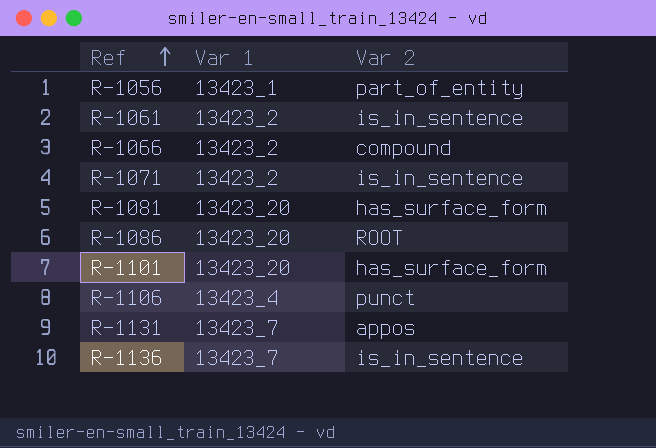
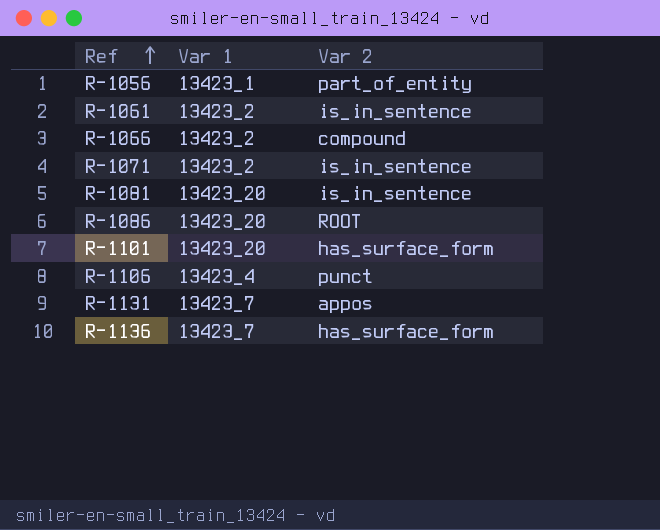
R-1081 | Var 2: has_surface_form -> is_in_sentence
R-1136 | Var 2: is_in_sentence -> has_surface_form

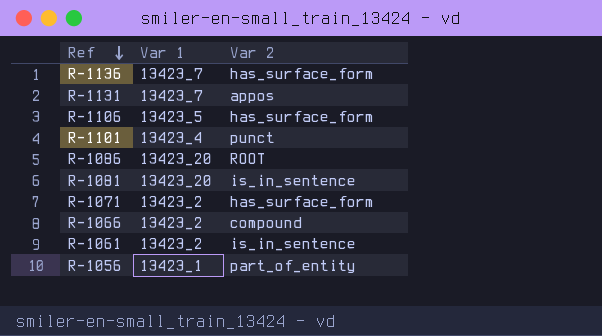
row order: Ref ascending -> Ref descending
R-1106 | Var 1: 13423_4 -> 13423_5
R-1106 | Var 2: punct -> has_surface_form
R-1101 | Var 1: 13423_20 -> 13423_4
R-1101 | Var 2: has_surface_form -> punct
R-1071 | Var 2: is_in_sentence -> has_surface_form

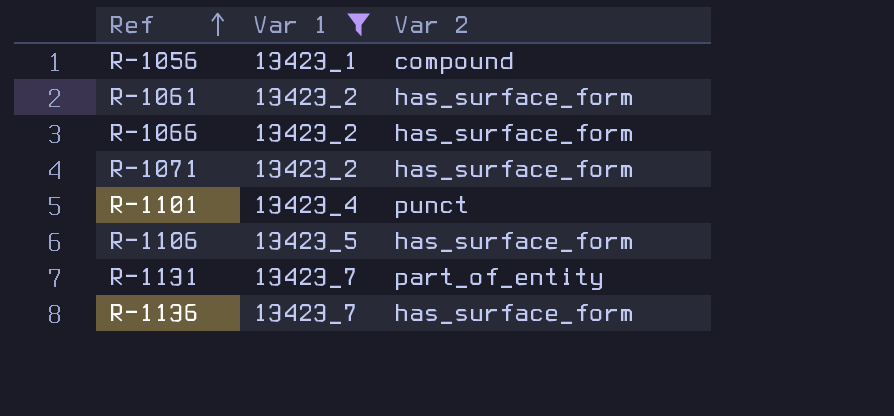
filter: none -> Var 1 != 13423_20
row order: Ref descending -> Ref ascending
R-1056 | Var 2: part_of_entity -> compound
R-1061 | Var 2: is_in_sentence -> has_surface_form
R-1066 | Var 2: compound -> has_surface_form
R-1131 | Var 2: appos -> part_of_entity

